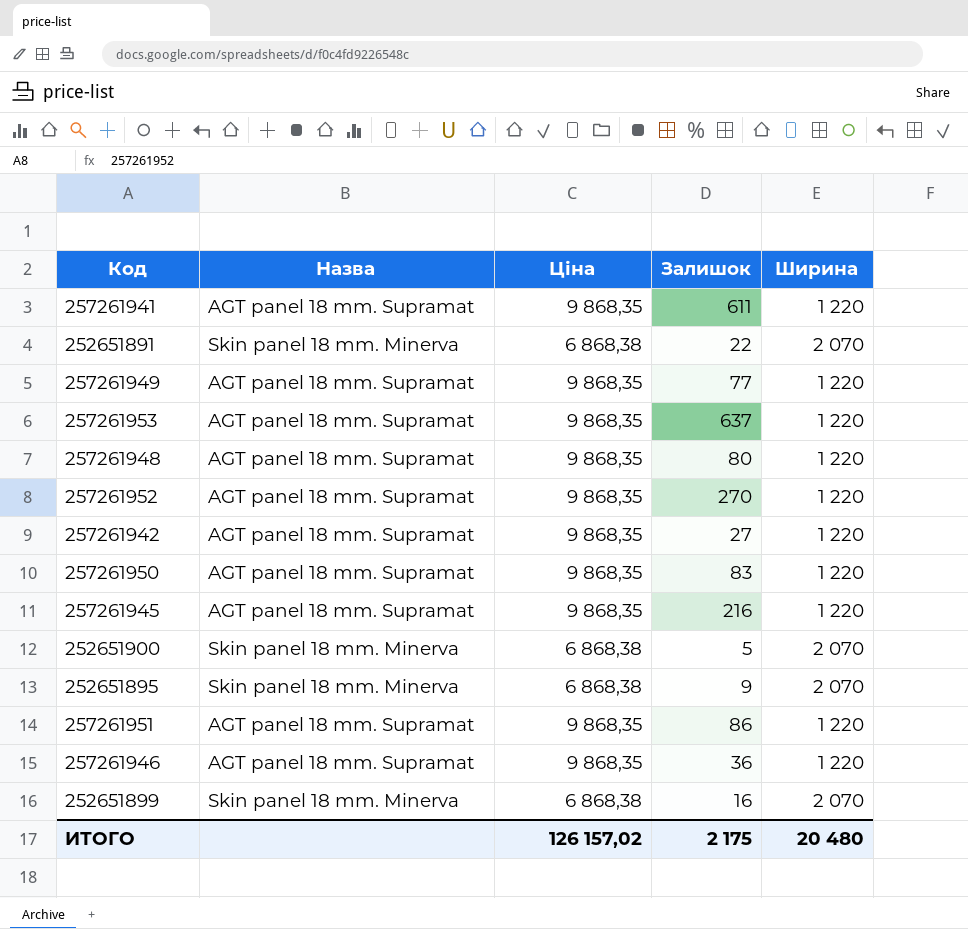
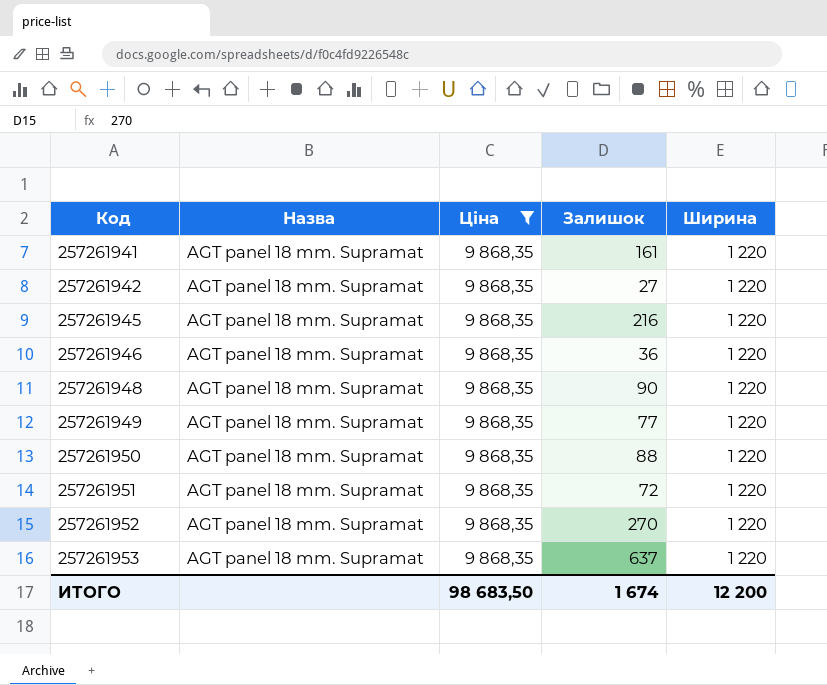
filter: none -> Ціна = 9 868,35
row order: none -> Код ascending
257261941 | Залишок: 611 -> 161
257261948 | Залишок: 80 -> 90
257261950 | Залишок: 83 -> 88
257261951 | Залишок: 86 -> 72
ИТОГО | Ціна: 126 157,02 -> 98 683,50
ИТОГО | Залишок: 2 175 -> 1 674
ИТОГО | Ширина: 20 480 -> 12 200

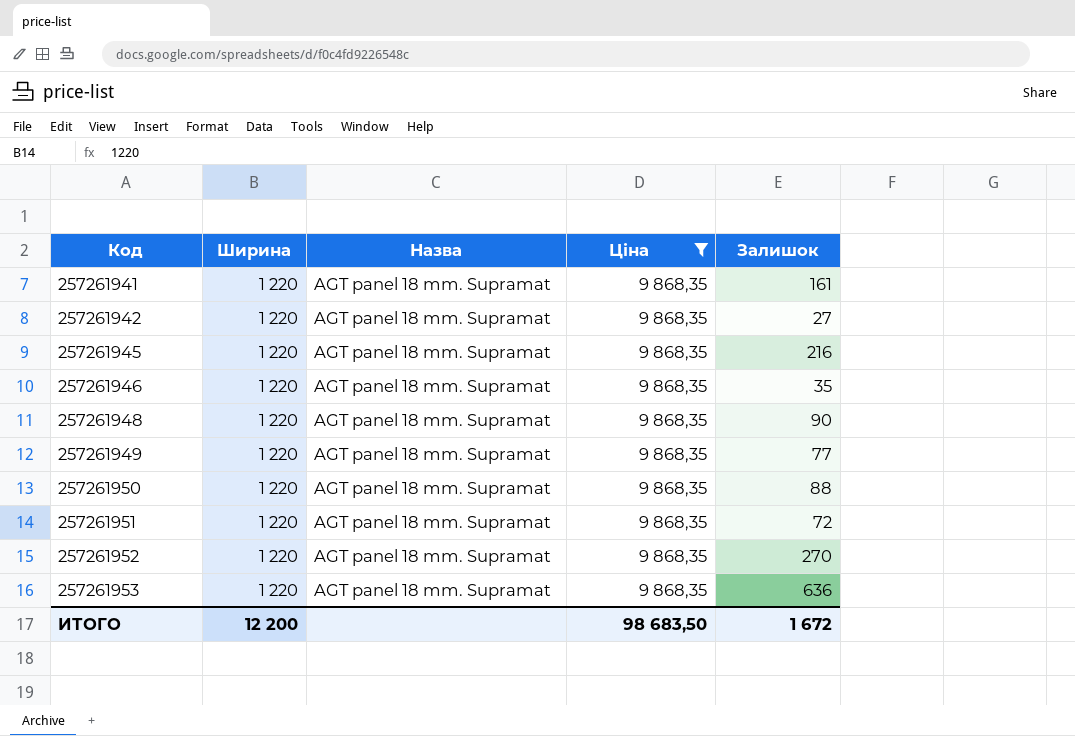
column Ширина | position: 5 -> 2
257261946 | Залишок: 36 -> 35
257261953 | Залишок: 637 -> 636
ИТОГО | Залишок: 1 674 -> 1 672

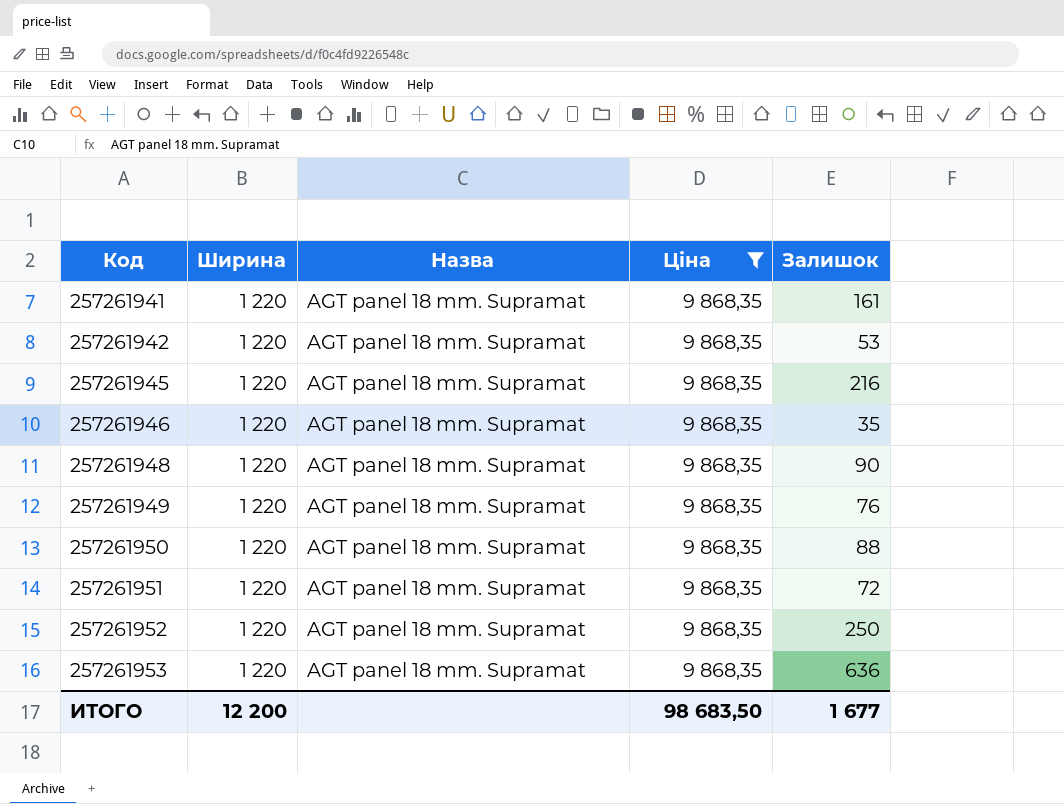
257261942 | Залишок: 27 -> 53
257261949 | Залишок: 77 -> 76
257261952 | Залишок: 270 -> 250
ИТОГО | Залишок: 1 672 -> 1 677

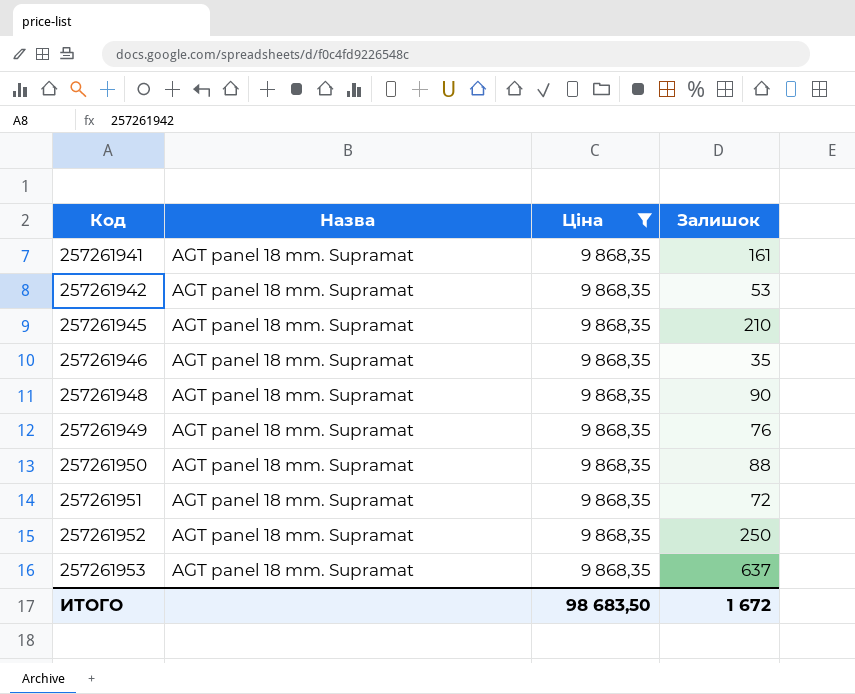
column Ширина | position: 2 -> none
257261945 | Залишок: 216 -> 210
257261953 | Залишок: 636 -> 637
ИТОГО | Залишок: 1 677 -> 1 672

